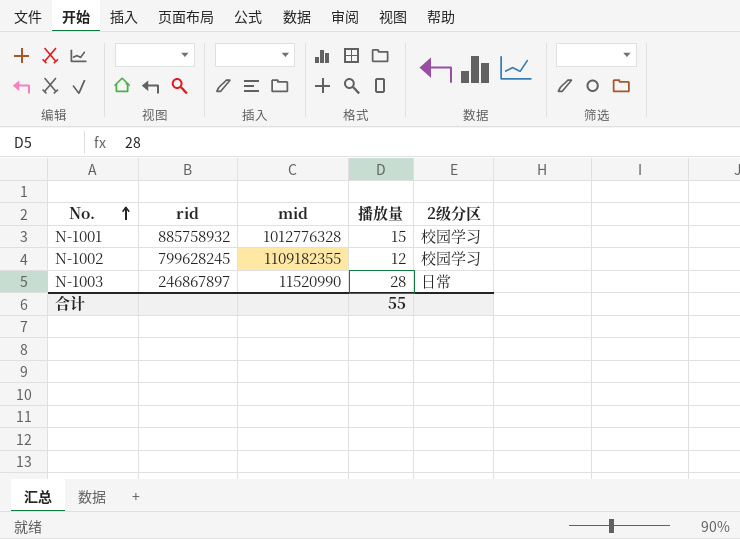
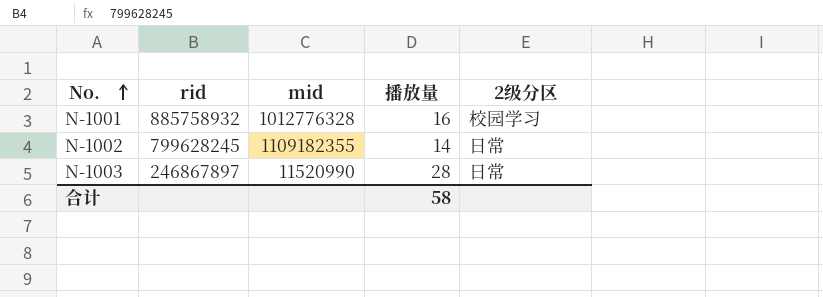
N-1001 | 播放量: 15 -> 16
N-1002 | 播放量: 12 -> 14
N-1002 | 2级分区: 校园学习 -> 日常
合计 | 播放量: 55 -> 58

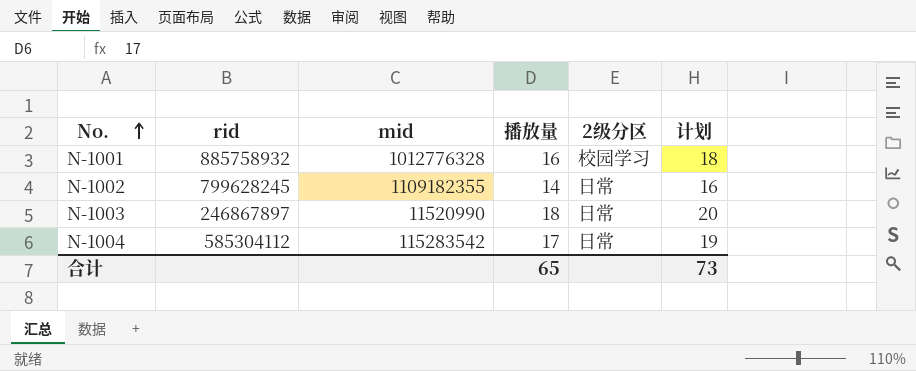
column 计划 | formula: none -> [播放量] + 2
N-1003 | 播放量: 28 -> 18
row N-1004: none -> 585304112 | 115283542 | 17 | 日常 | 19
合计 | 播放量: 58 -> 65

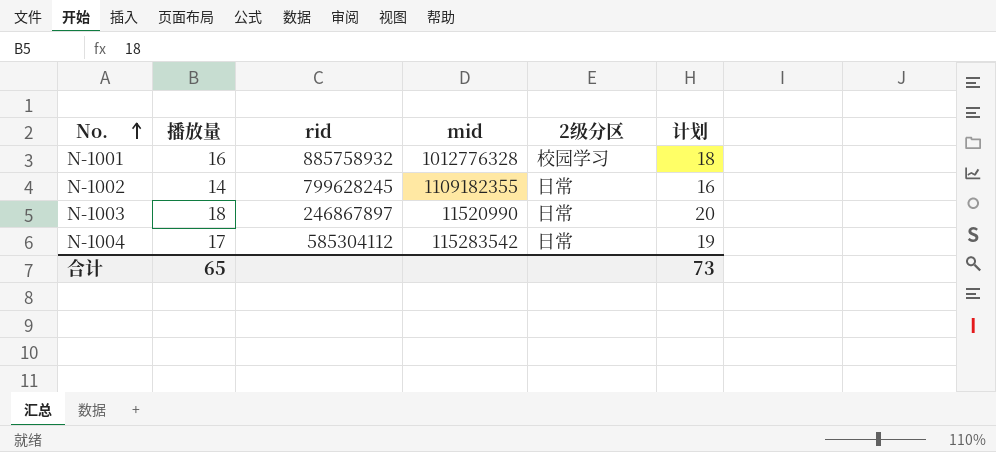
column 播放量 | position: 4 -> 2

